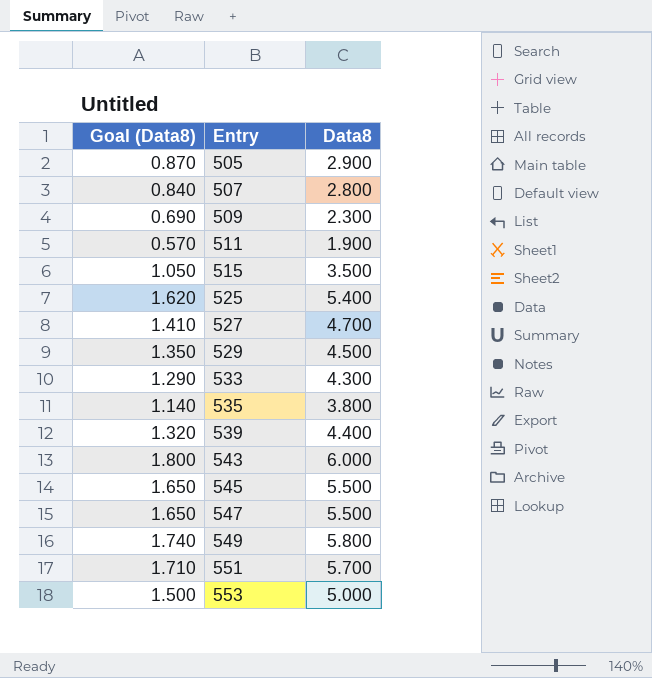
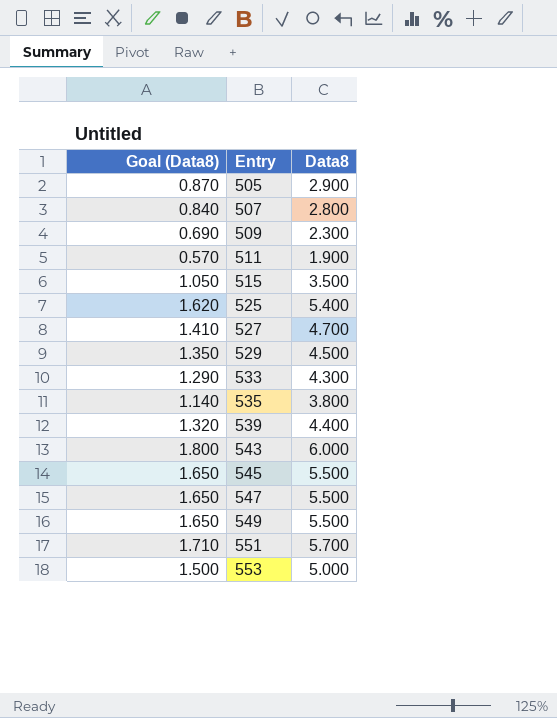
549 | Goal (Data8): 1.740 -> 1.650
549 | Data8: 5.800 -> 5.500

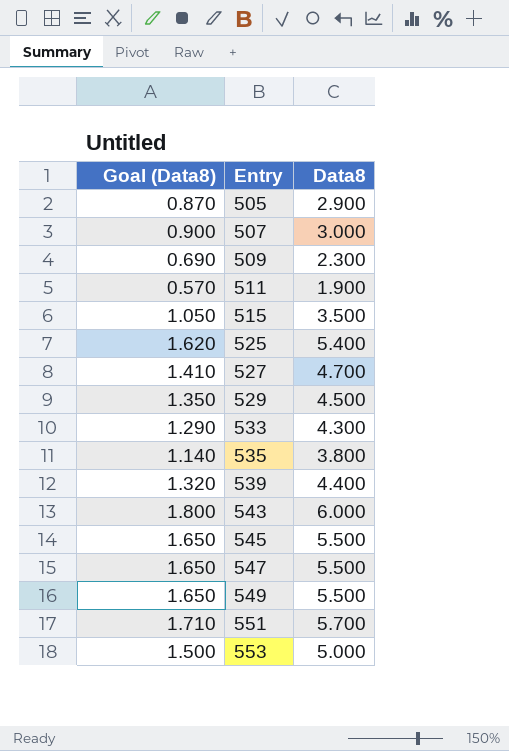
507 | Goal (Data8): 0.840 -> 0.900
507 | Data8: 2.800 -> 3.000

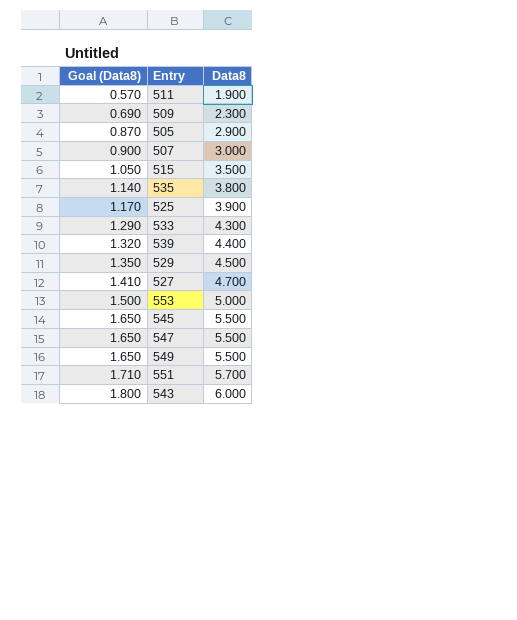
row order: Entry ascending -> Goal (Data8) ascending
525 | Goal (Data8): 1.620 -> 1.170
525 | Data8: 5.400 -> 3.900

